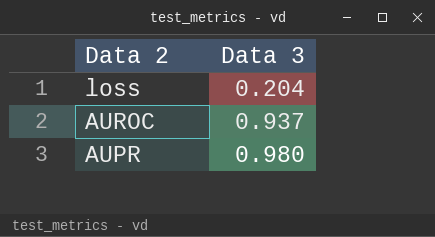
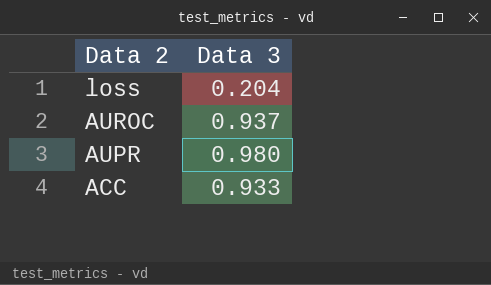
row ACC: none -> 0.933

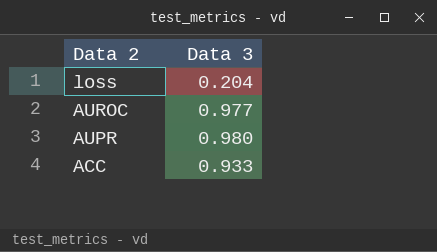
AUROC | Data 3: 0.937 -> 0.977

